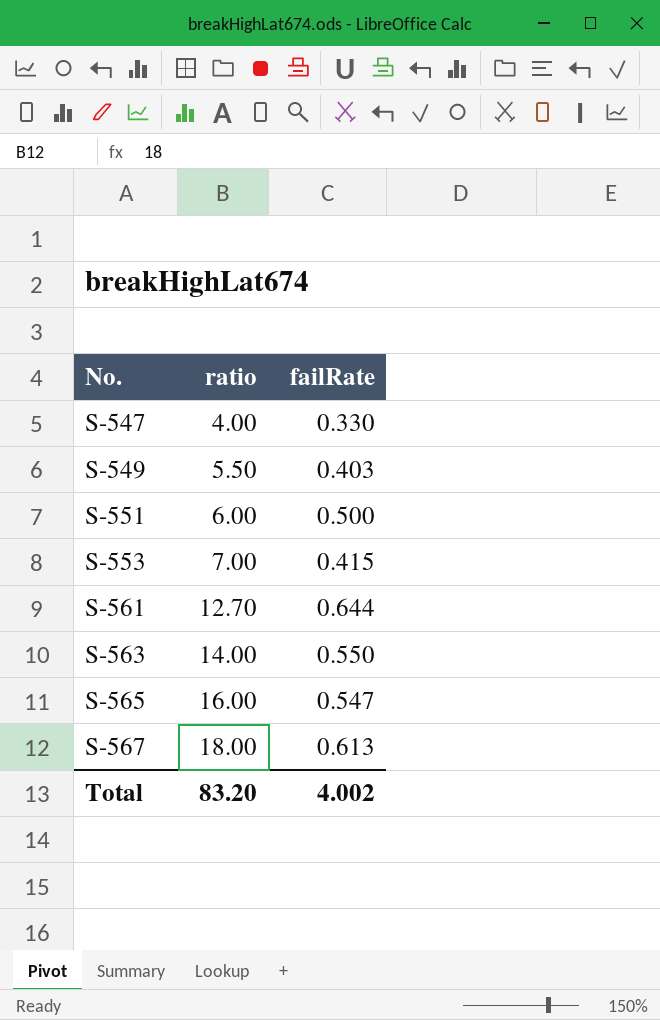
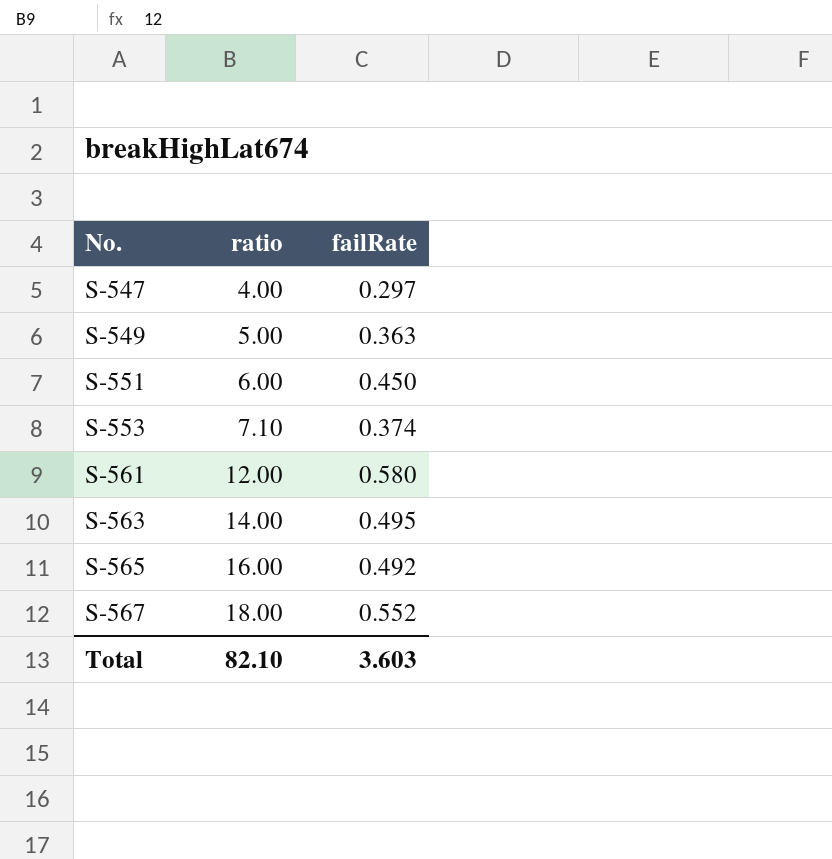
S-547 | failRate: 0.330 -> 0.297
S-549 | ratio: 5.50 -> 5.00
S-549 | failRate: 0.403 -> 0.363
S-551 | failRate: 0.500 -> 0.450
S-553 | ratio: 7.00 -> 7.10
S-553 | failRate: 0.415 -> 0.374
S-561 | ratio: 12.70 -> 12.00
S-561 | failRate: 0.644 -> 0.580
S-563 | failRate: 0.550 -> 0.495
S-565 | failRate: 0.547 -> 0.492
S-567 | failRate: 0.613 -> 0.552
Total | ratio: 83.20 -> 82.10
Total | failRate: 4.002 -> 3.603

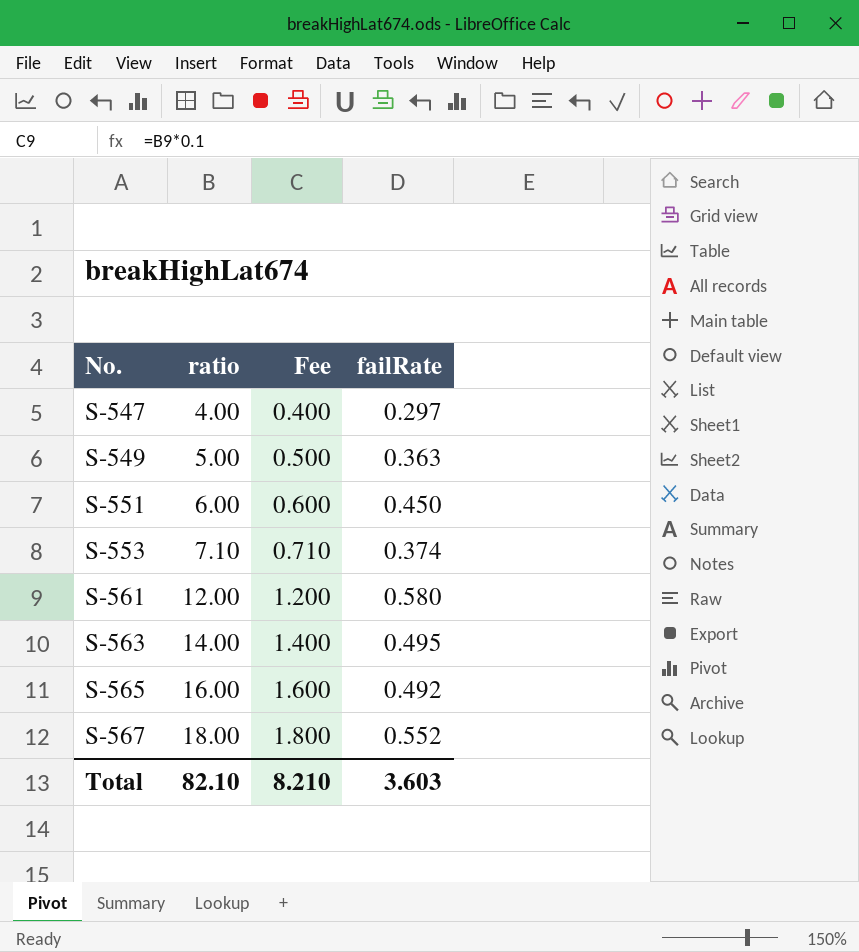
column Fee | formula: none -> [ratio] * 0.1

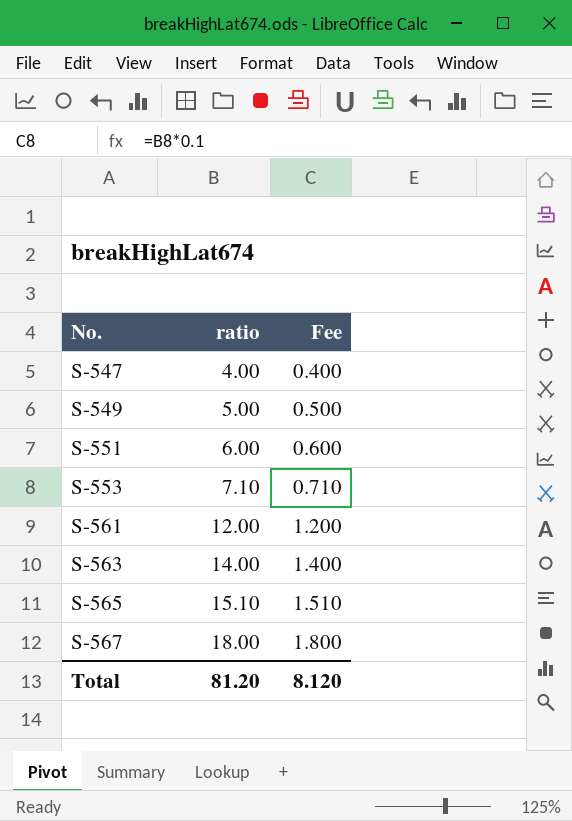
column failRate | position: 4 -> none
S-565 | ratio: 16.00 -> 15.10
S-565 | Fee: 1.600 -> 1.510
Total | ratio: 82.10 -> 81.20
Total | Fee: 8.210 -> 8.120

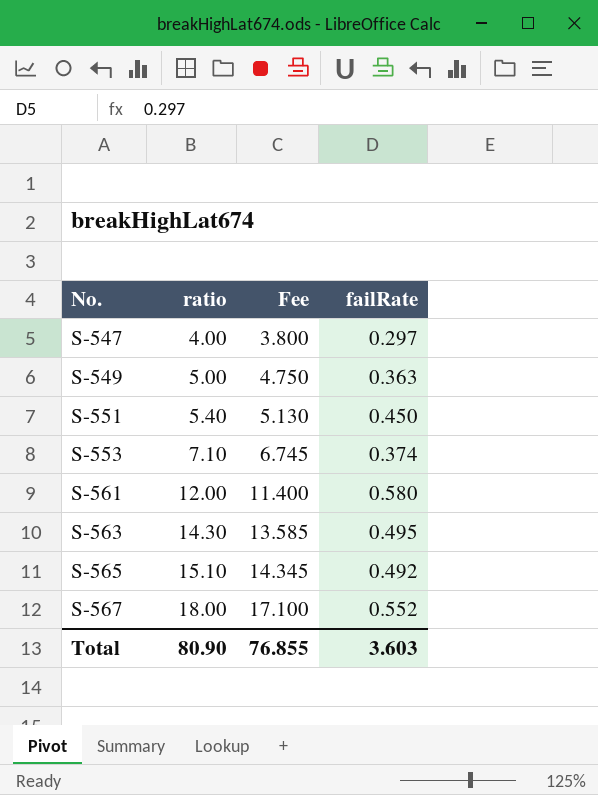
column Fee | formula: [ratio] * 0.1 -> [ratio] * 0.95
column failRate | position: none -> 4
S-551 | ratio: 6.00 -> 5.40
S-563 | ratio: 14.00 -> 14.30
Total | ratio: 81.20 -> 80.90
Total | Fee: 8.120 -> 76.855

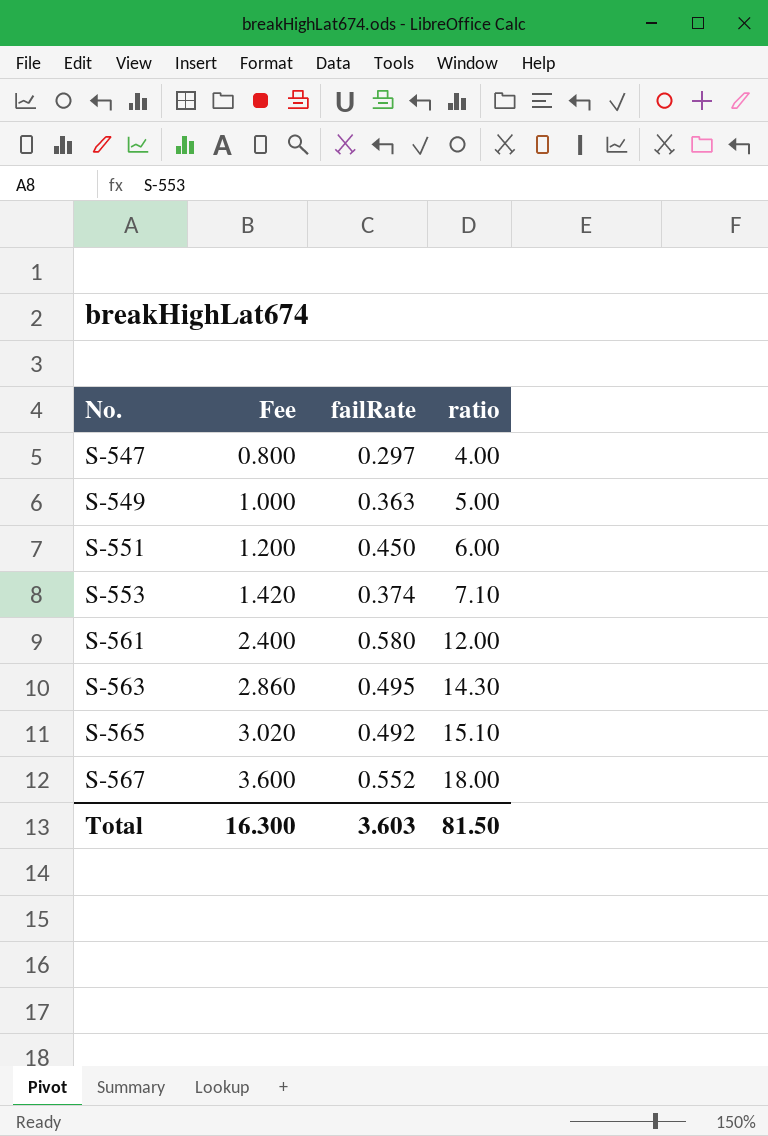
column Fee | formula: [ratio] * 0.95 -> [ratio] * 0.2
column ratio | position: 2 -> 4
S-551 | ratio: 5.40 -> 6.00
Total | Fee: 76.855 -> 16.300
Total | ratio: 80.90 -> 81.50

